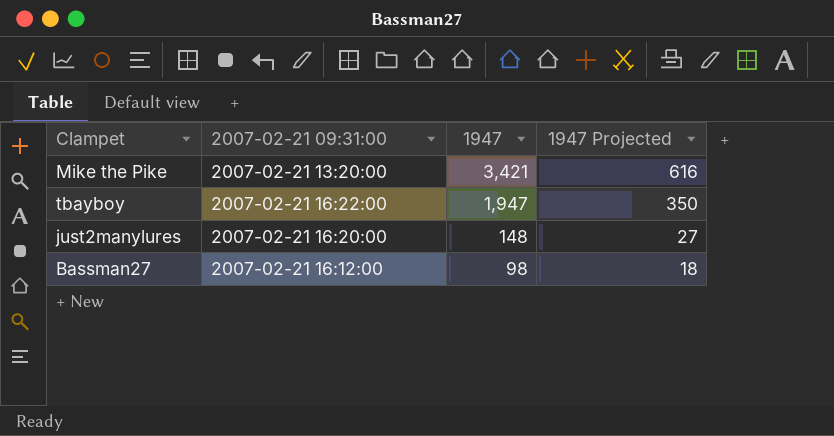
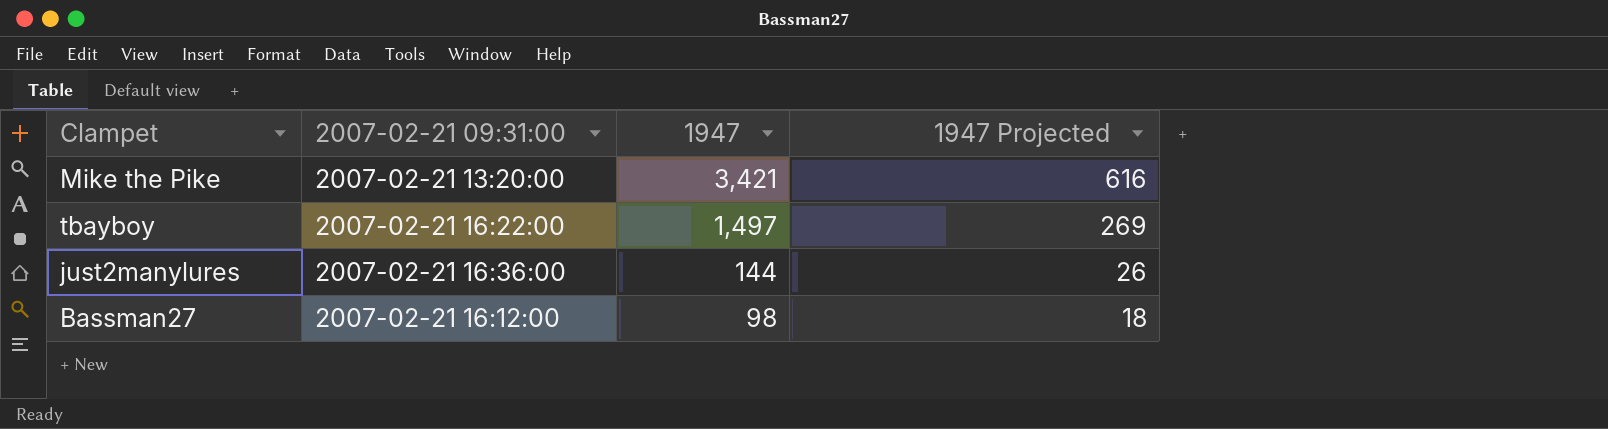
tbayboy | 1947: 1,947 -> 1,497
tbayboy | 1947 Projected: 350 -> 269
just2manylures | 2007-02-21 09:31:00: 2007-02-21 16:20:00 -> 2007-02-21 16:36:00
just2manylures | 1947: 148 -> 144
just2manylures | 1947 Projected: 27 -> 26

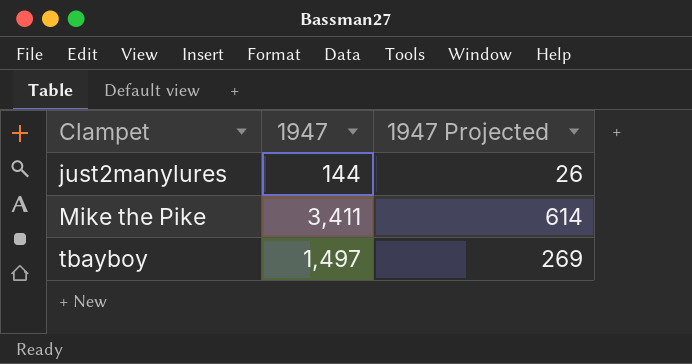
row order: 1947 descending -> Clampet ascending
column 2007-02-21 09:31:00 | position: 2 -> none
row Bassman27: 2007-02-21 16:12:00 | 98 | 18 -> none
Mike the Pike | 1947: 3,421 -> 3,411
Mike the Pike | 1947 Projected: 616 -> 614

